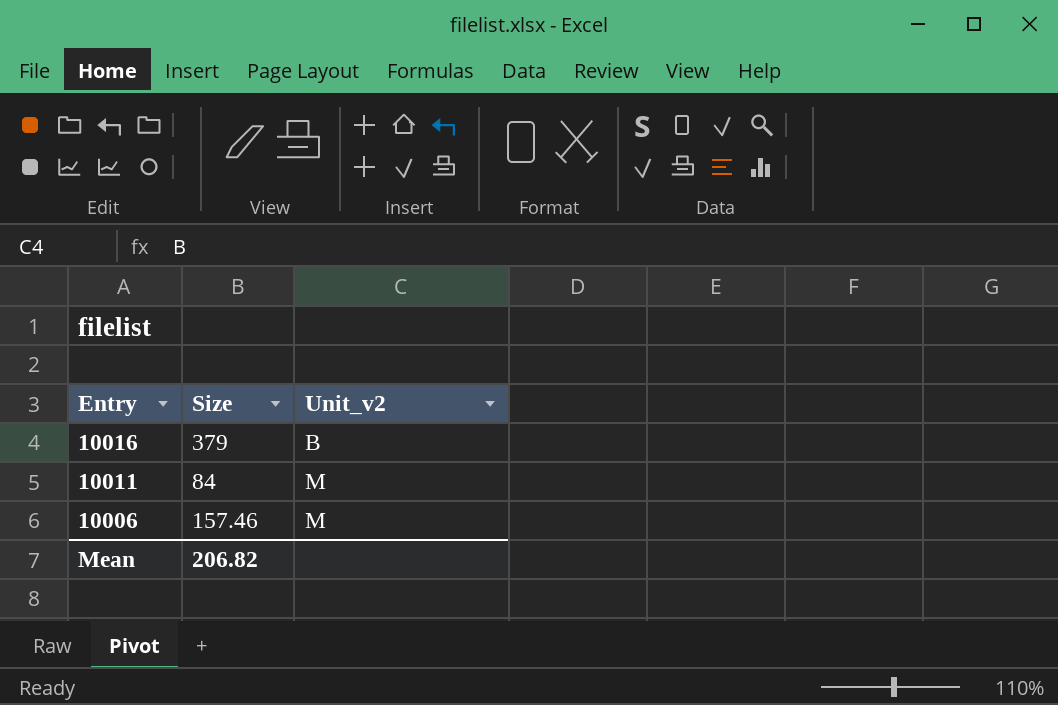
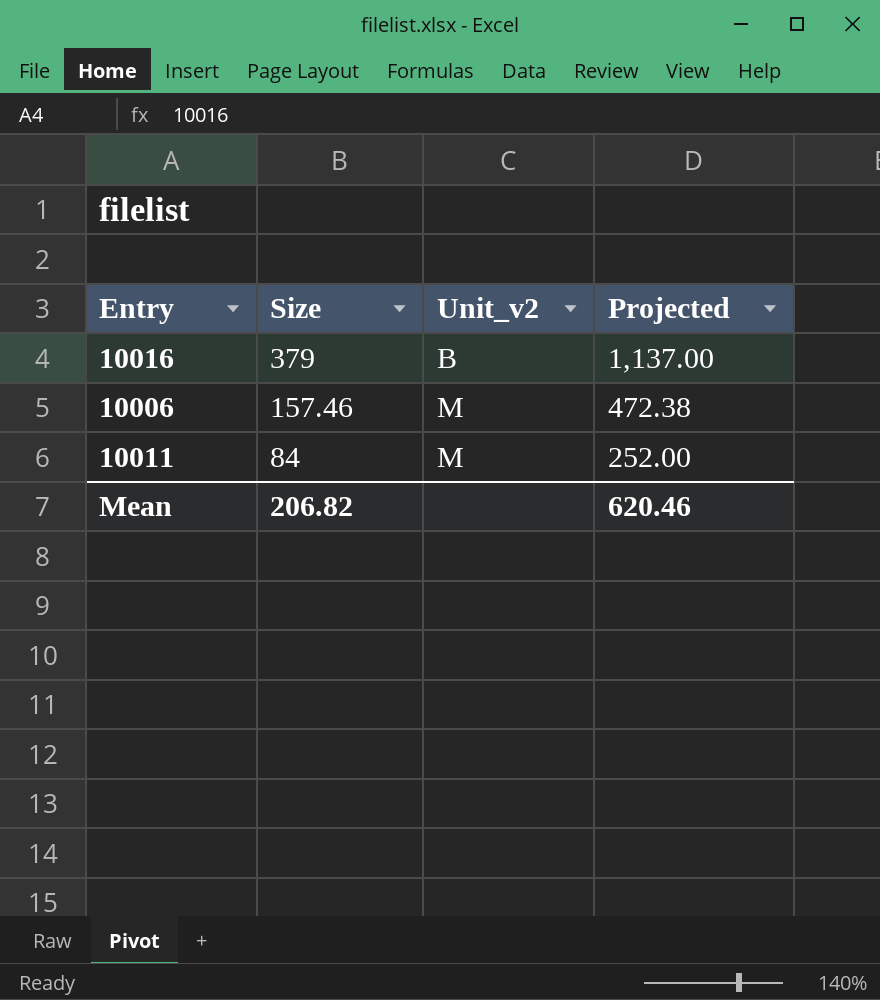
row order: Entry descending -> Size descending
column Projected | formula: none -> [Size] * 3

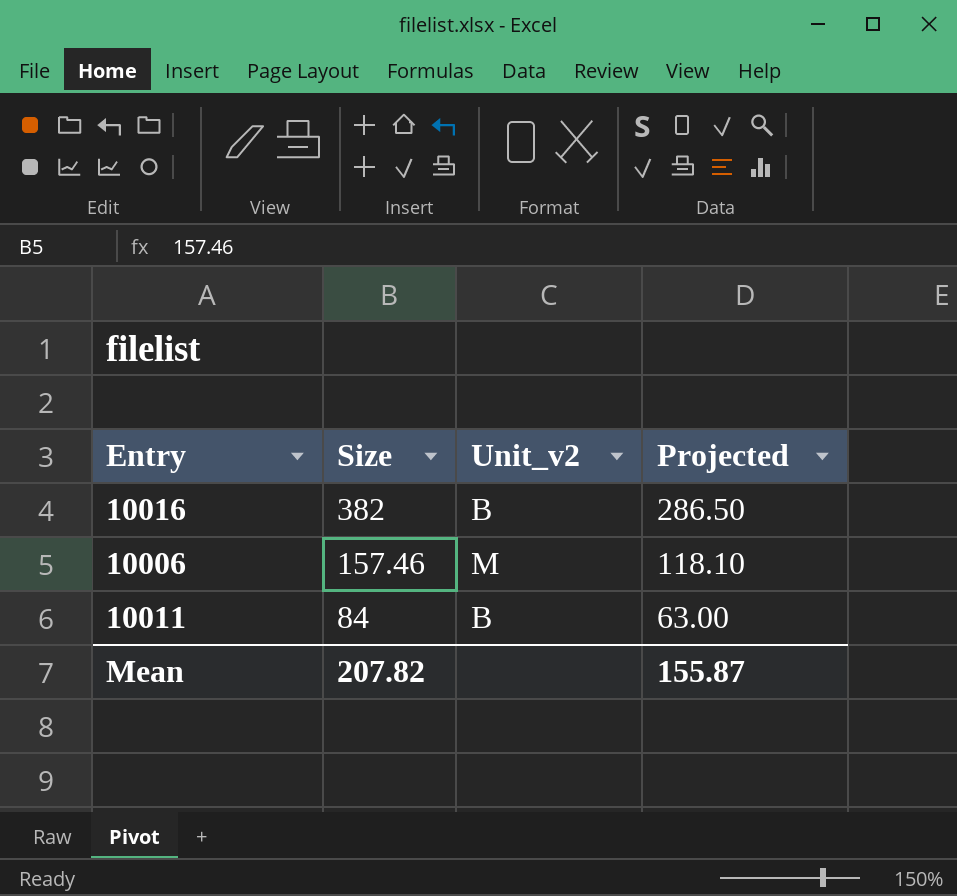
column Projected | formula: [Size] * 3 -> [Size] * 0.75
10016 | Size: 379 -> 382
10011 | Unit_v2: M -> B
Mean | Size: 206.82 -> 207.82
Mean | Projected: 620.46 -> 155.87

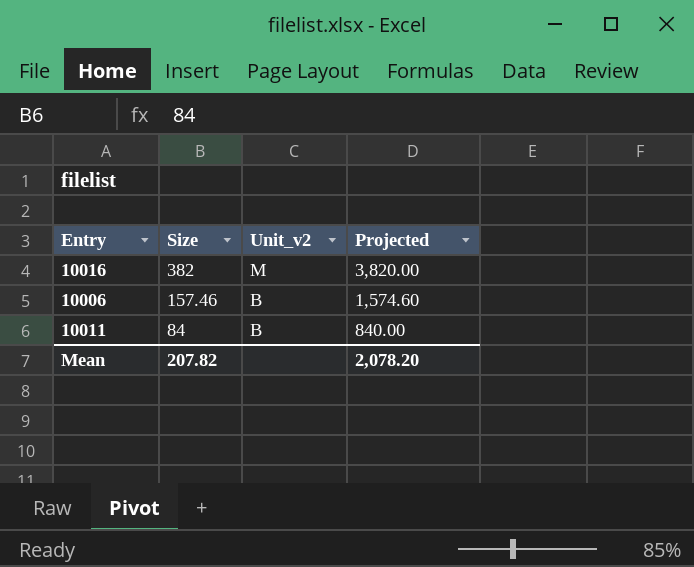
column Projected | formula: [Size] * 0.75 -> [Size] * 10
10016 | Unit_v2: B -> M
10006 | Unit_v2: M -> B
Mean | Projected: 155.87 -> 2,078.20

